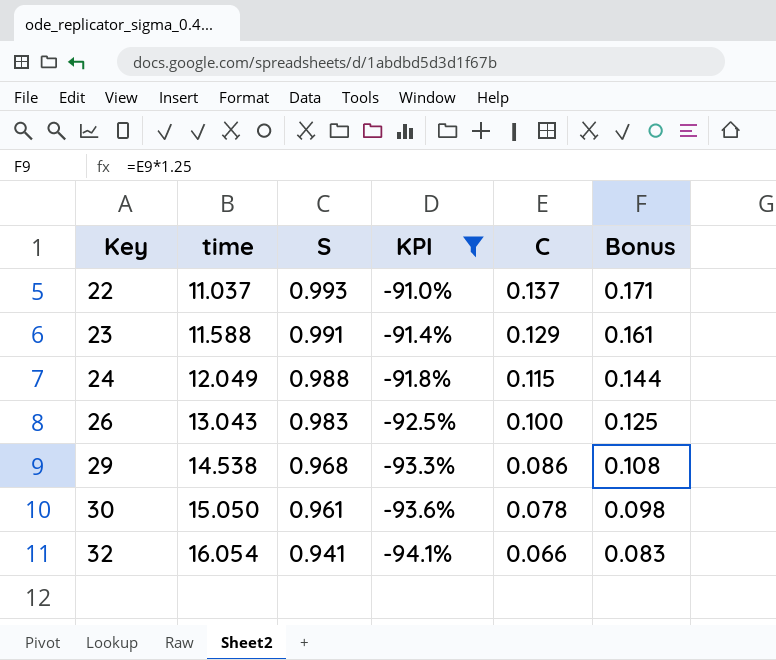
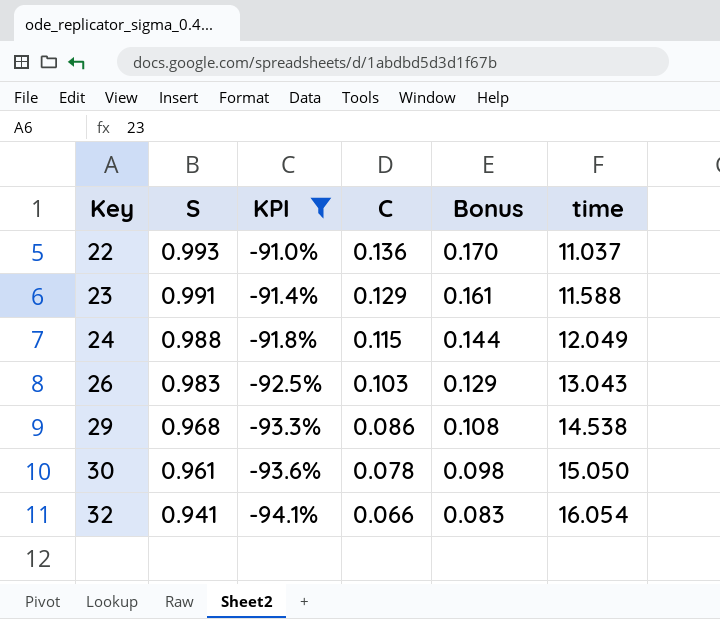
column time | position: 2 -> 6
22 | C: 0.137 -> 0.136
22 | Bonus: 0.171 -> 0.170
26 | C: 0.100 -> 0.103
26 | Bonus: 0.125 -> 0.129

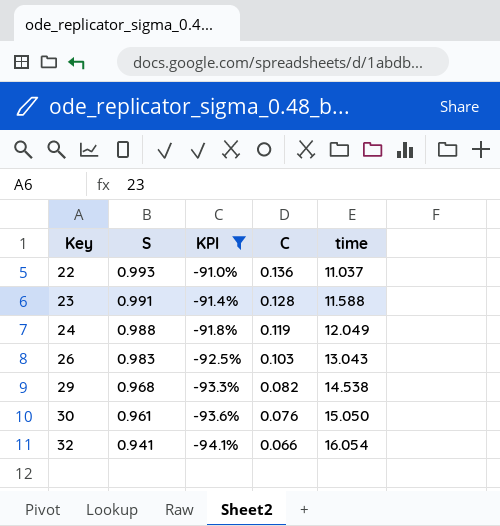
column Bonus | formula: [C] * 1.25 -> none
23 | C: 0.129 -> 0.128
24 | C: 0.115 -> 0.119
29 | C: 0.086 -> 0.082
30 | C: 0.078 -> 0.076

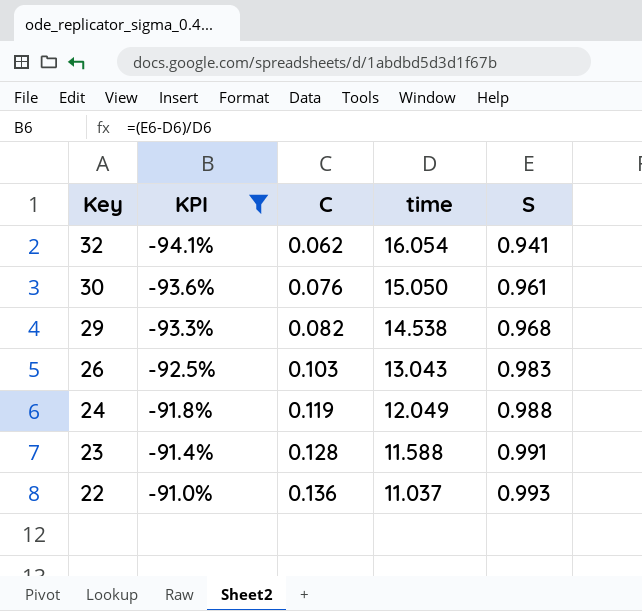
row order: Key ascending -> Key descending
column S | position: 2 -> 5
32 | C: 0.066 -> 0.062

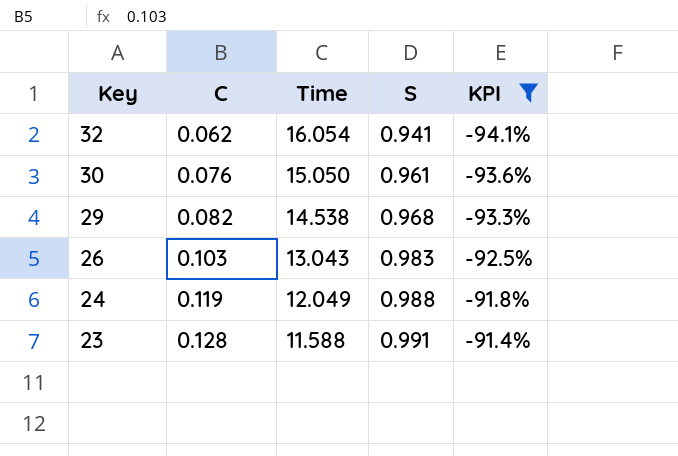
column name: time -> Time
column KPI | position: 2 -> 5
row 22: -91.0% | 0.136 | 11.037 | 0.993 -> none

